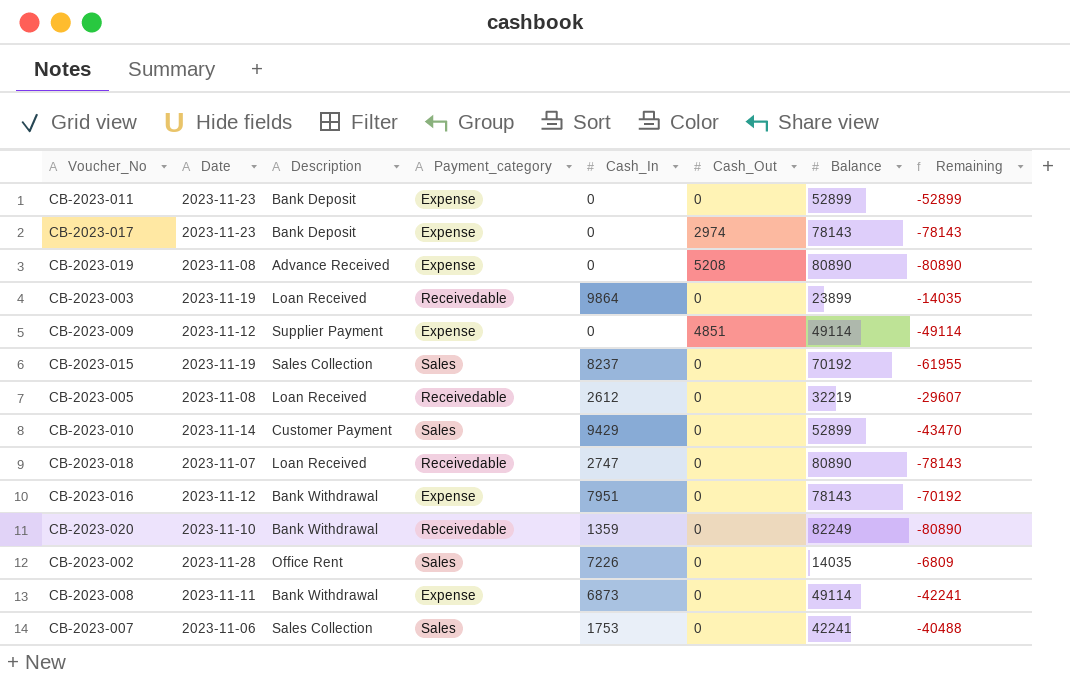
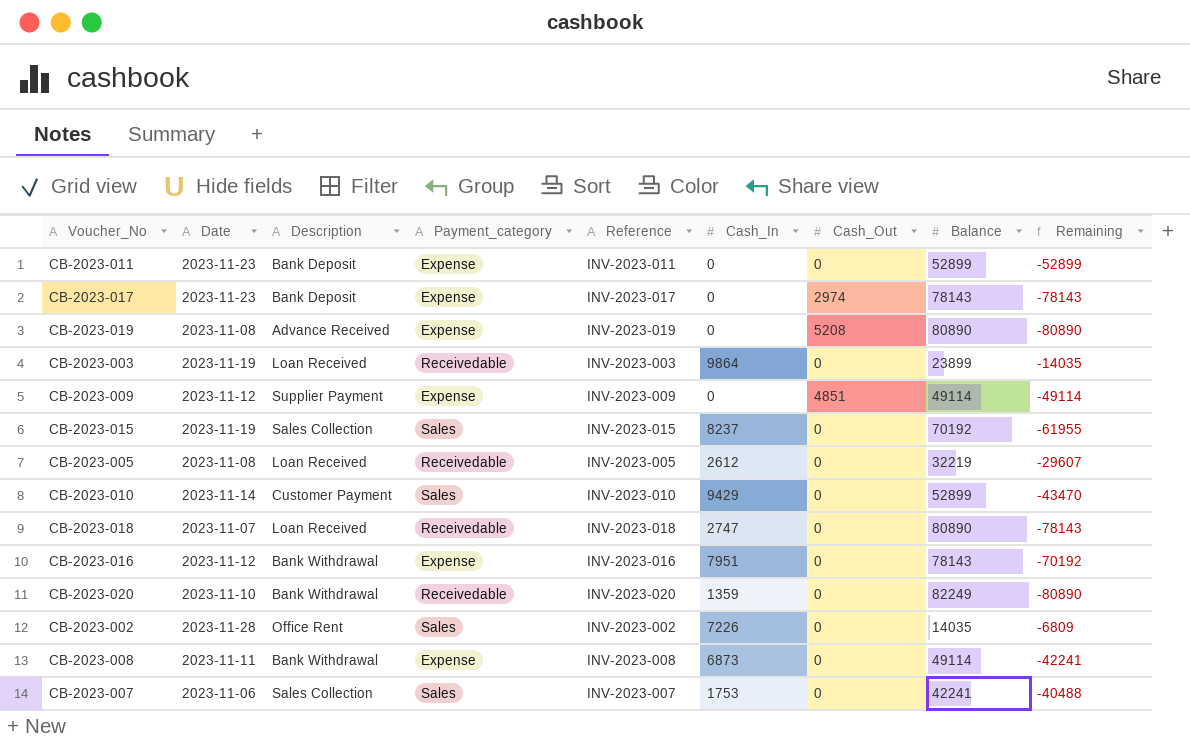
column Reference | position: none -> 5

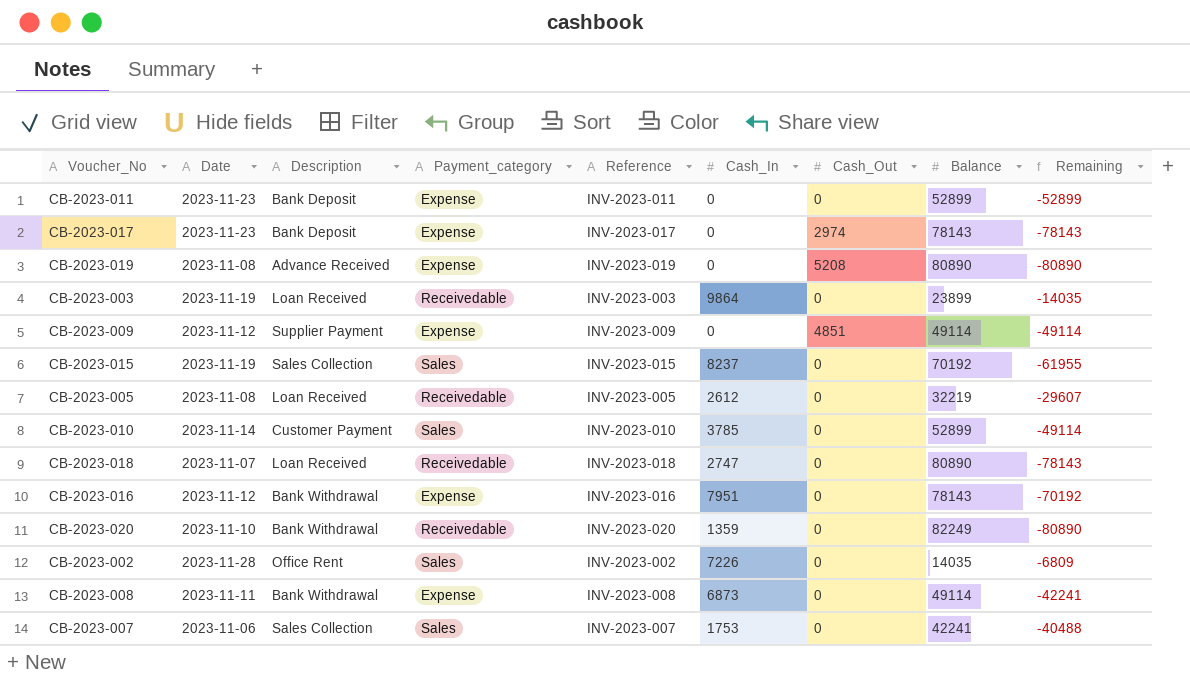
CB-2023-010 | Cash_In: 9429 -> 3785
CB-2023-010 | Remaining: -43470 -> -49114

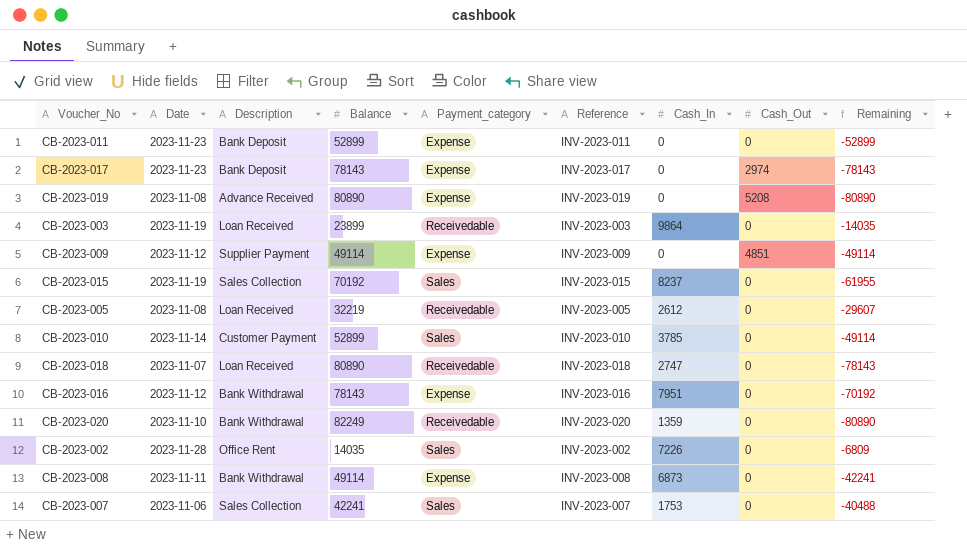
column Balance | position: 8 -> 4

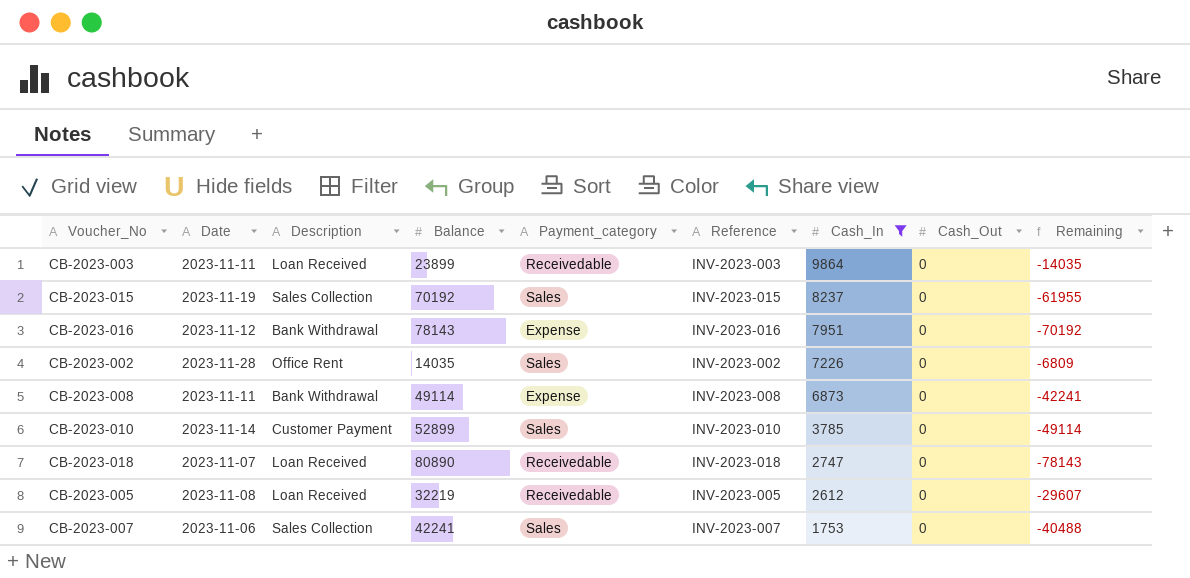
filter: none -> Cash_In >= 1753
row order: none -> Cash_In descending
CB-2023-003 | Date: 2023-11-19 -> 2023-11-11

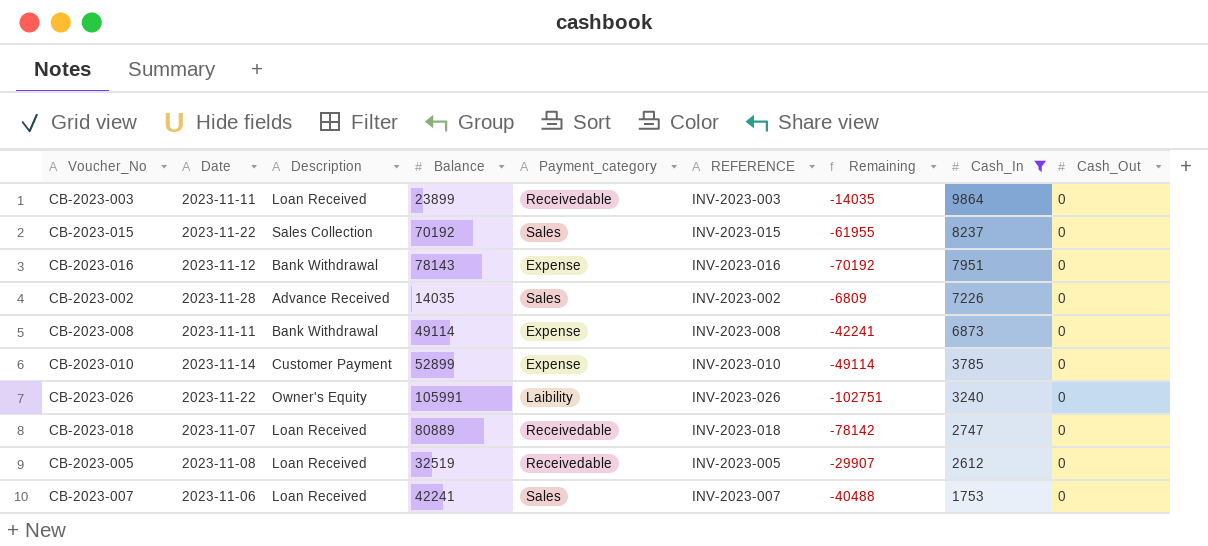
column name: Reference -> REFERENCE
column Remaining | position: 9 -> 7
CB-2023-015 | Date: 2023-11-19 -> 2023-11-22
CB-2023-002 | Description: Office Rent -> Advance Received
CB-2023-010 | Payment_category: Sales -> Expense
row CB-2023-026: none -> 2023-11-22 | Owner's Equity | 105991 | Laibility | INV-2023-026 | -102751 | 3240 | 0
CB-2023-018 | Balance: 80890 -> 80889
CB-2023-018 | Remaining: -78143 -> -78142
CB-2023-005 | Balance: 32219 -> 32519
CB-2023-005 | Remaining: -29607 -> -29907
CB-2023-007 | Description: Sales Collection -> Loan Received

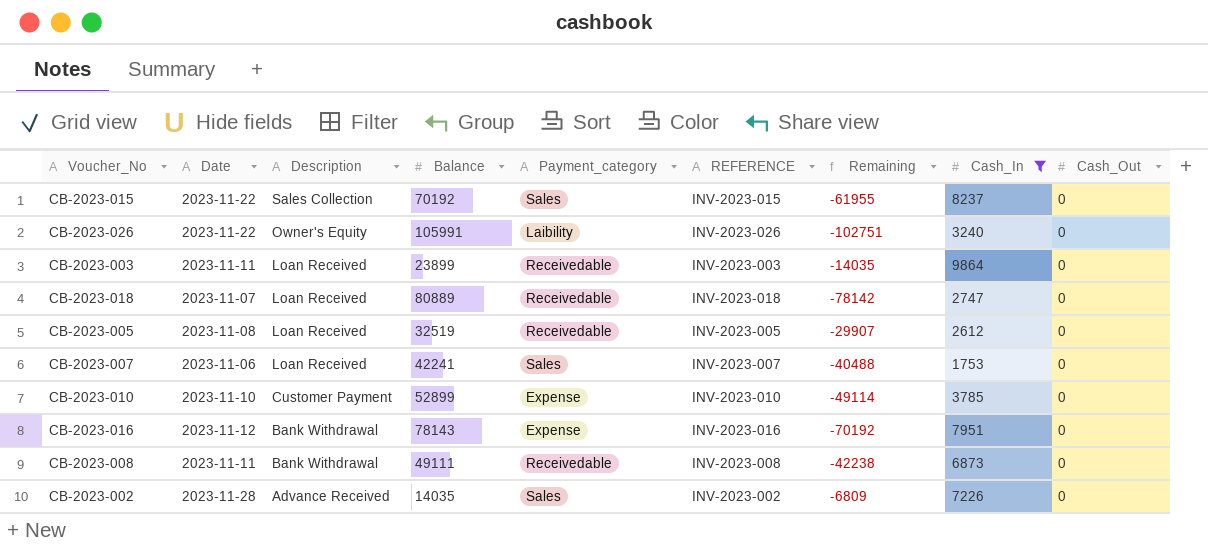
row order: Cash_In descending -> Description descending
CB-2023-010 | Date: 2023-11-14 -> 2023-11-10
CB-2023-008 | Balance: 49114 -> 49111
CB-2023-008 | Payment_category: Expense -> Receivedable
CB-2023-008 | Remaining: -42241 -> -42238

